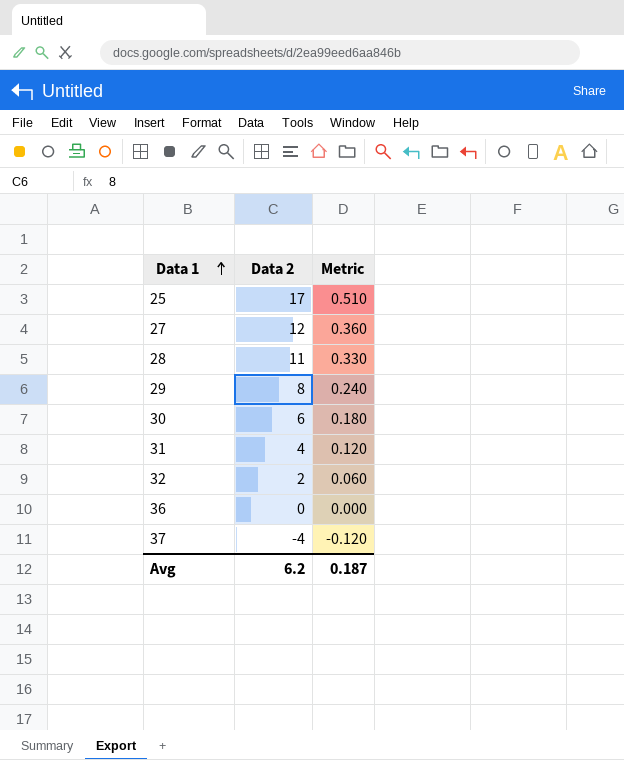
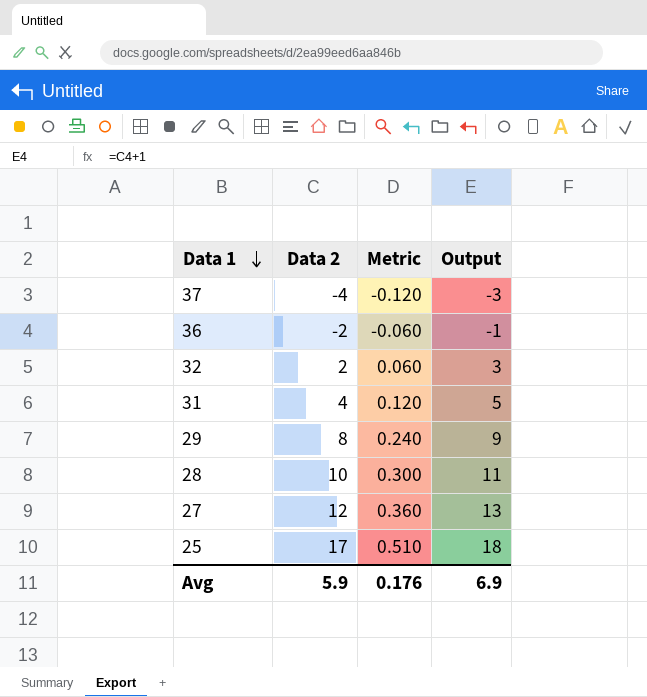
row order: Data 1 ascending -> Data 1 descending
column Output | formula: none -> [Data 2] + 1
row 30: 6 | 0.180 -> none
36 | Data 2: 0 -> -2
36 | Metric: 0.000 -> -0.060
28 | Data 2: 11 -> 10
28 | Metric: 0.330 -> 0.300
Avg | Data 2: 6.2 -> 5.9
Avg | Metric: 0.187 -> 0.176

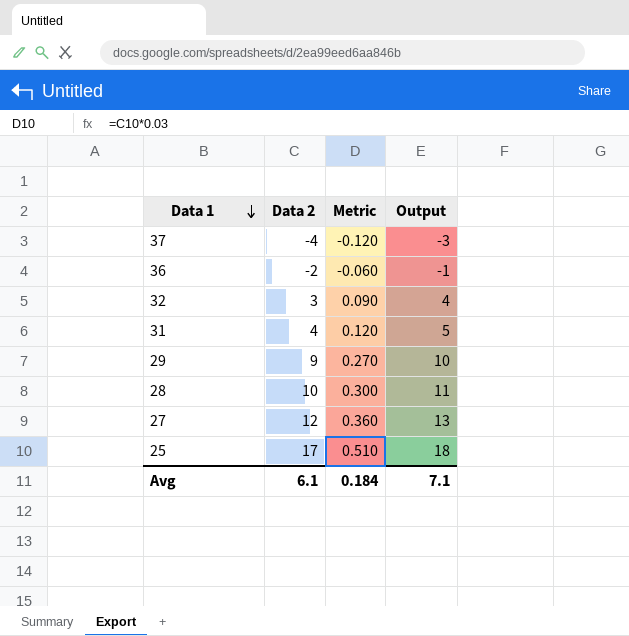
32 | Data 2: 2 -> 3
32 | Metric: 0.060 -> 0.090
32 | Output: 3 -> 4
29 | Data 2: 8 -> 9
29 | Metric: 0.240 -> 0.270
29 | Output: 9 -> 10
Avg | Data 2: 5.9 -> 6.1
Avg | Metric: 0.176 -> 0.184
Avg | Output: 6.9 -> 7.1

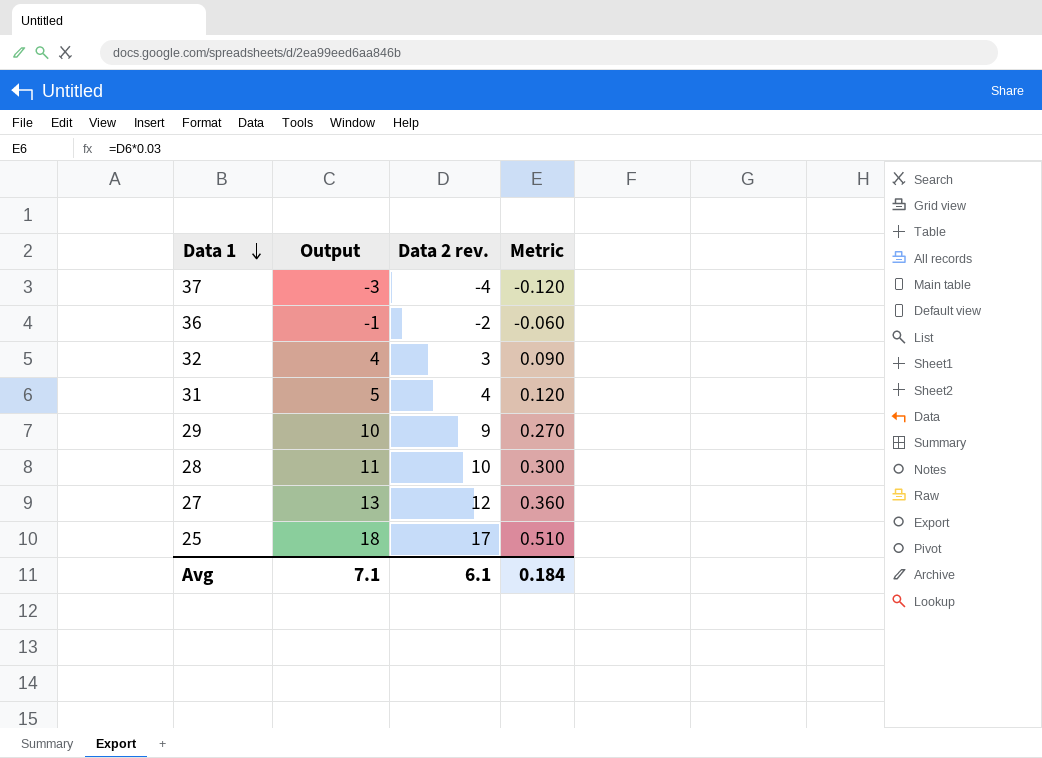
column Output | position: 4 -> 2
column name: Data 2 -> Data 2 rev.

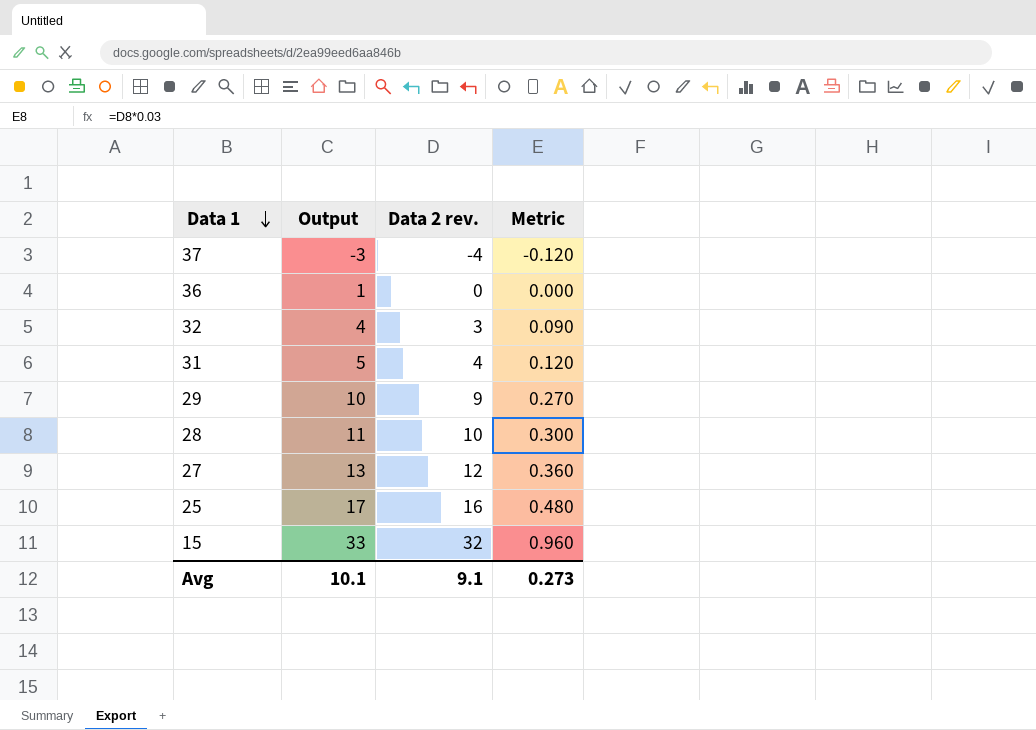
36 | Output: -1 -> 1
36 | Data 2 rev.: -2 -> 0
36 | Metric: -0.060 -> 0.000
25 | Output: 18 -> 17
25 | Data 2 rev.: 17 -> 16
25 | Metric: 0.510 -> 0.480
row 15: none -> 33 | 32 | 0.960
Avg | Output: 7.1 -> 10.1
Avg | Data 2 rev.: 6.1 -> 9.1
Avg | Metric: 0.184 -> 0.273

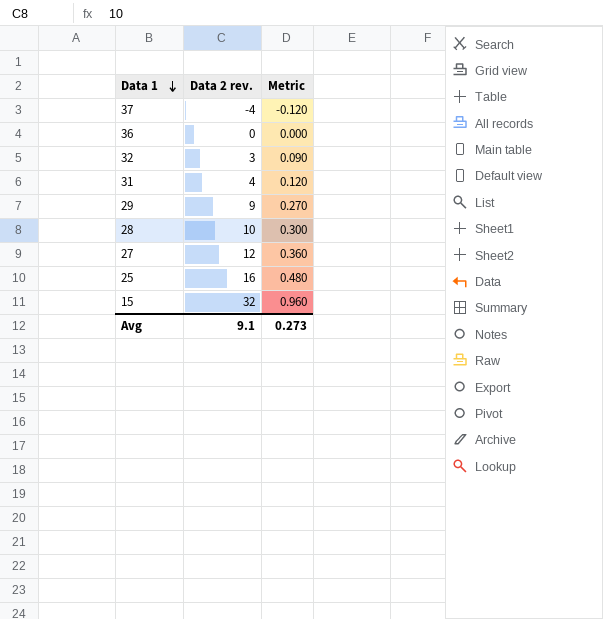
column Output | formula: [Data 2 rev.] + 1 -> none

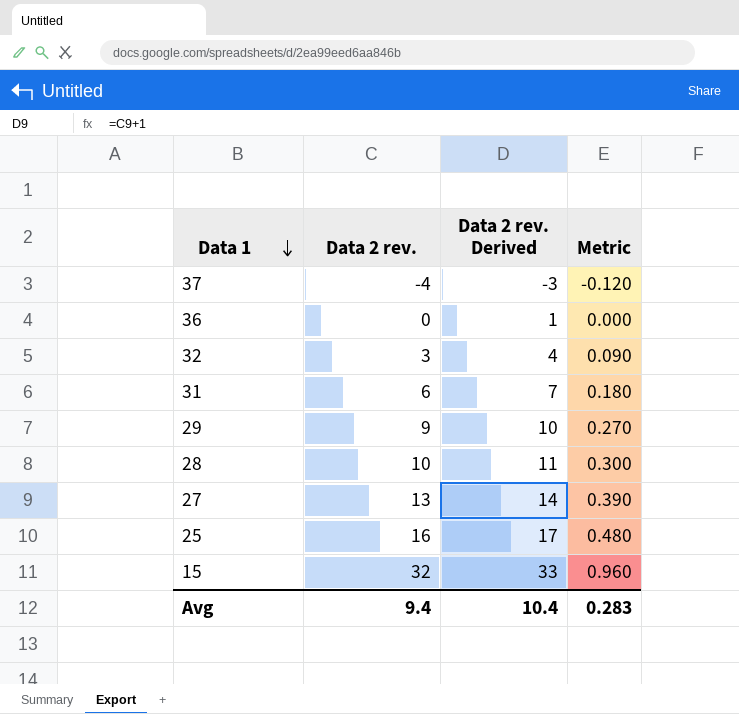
column Data 2 rev. Derived | formula: none -> [Data 2 rev.] + 1
31 | Data 2 rev.: 4 -> 6
31 | Metric: 0.120 -> 0.180
27 | Data 2 rev.: 12 -> 13
27 | Metric: 0.360 -> 0.390
Avg | Data 2 rev.: 9.1 -> 9.4
Avg | Metric: 0.273 -> 0.283

